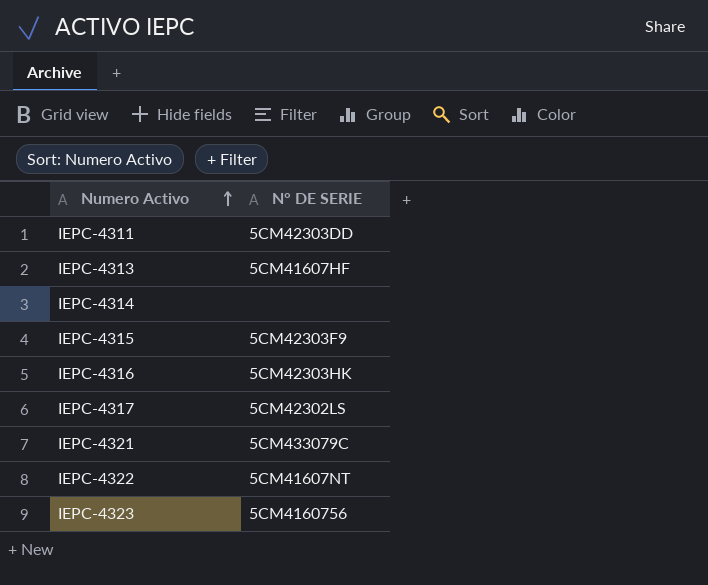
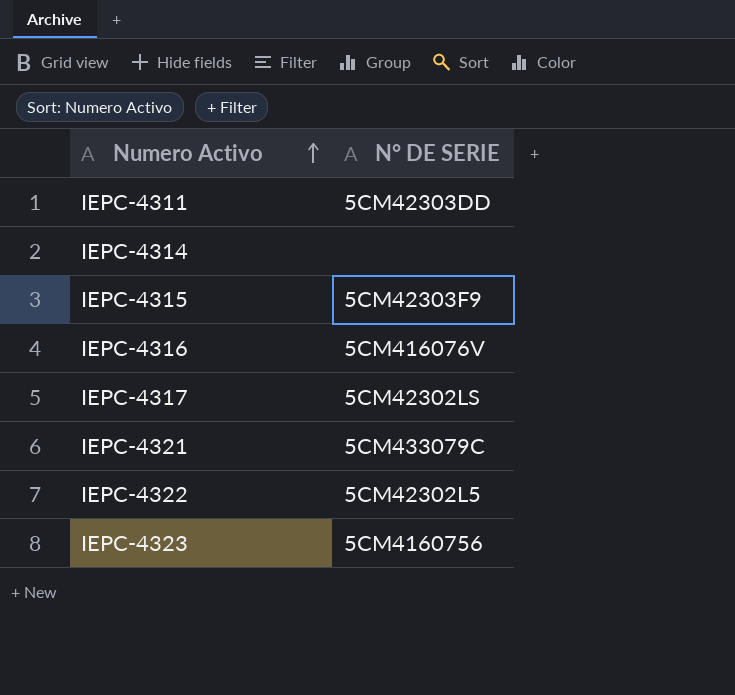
row IEPC-4313: 5CM41607HF -> none
IEPC-4316 | N° DE SERIE: 5CM42303HK -> 5CM416076V
IEPC-4322 | N° DE SERIE: 5CM41607NT -> 5CM42302L5

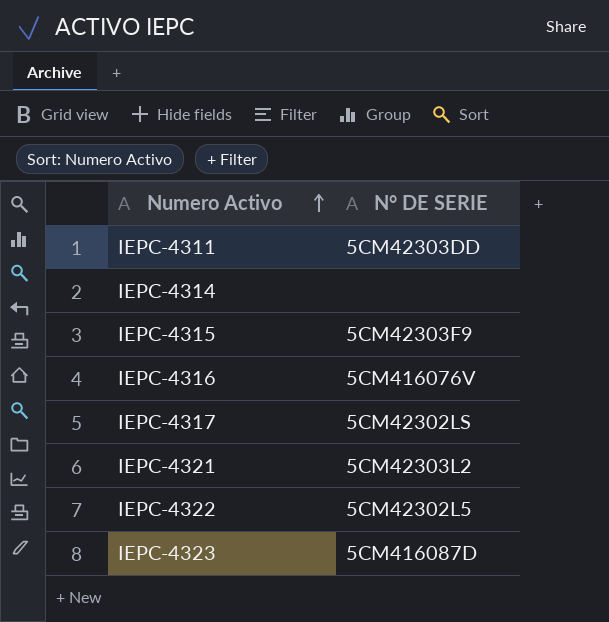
IEPC-4321 | N° DE SERIE: 5CM433079C -> 5CM42303L2
IEPC-4323 | N° DE SERIE: 5CM4160756 -> 5CM416087D

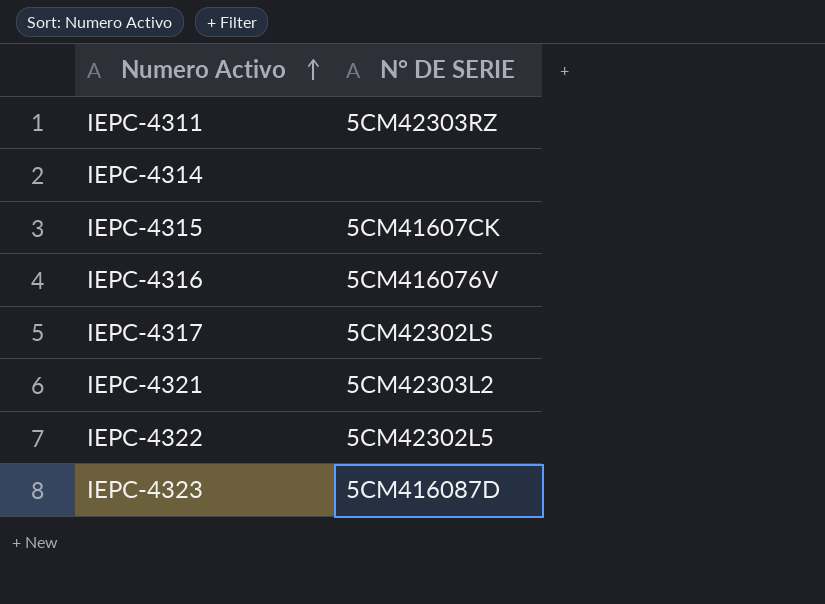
IEPC-4311 | N° DE SERIE: 5CM42303DD -> 5CM42303RZ
IEPC-4315 | N° DE SERIE: 5CM42303F9 -> 5CM41607CK

